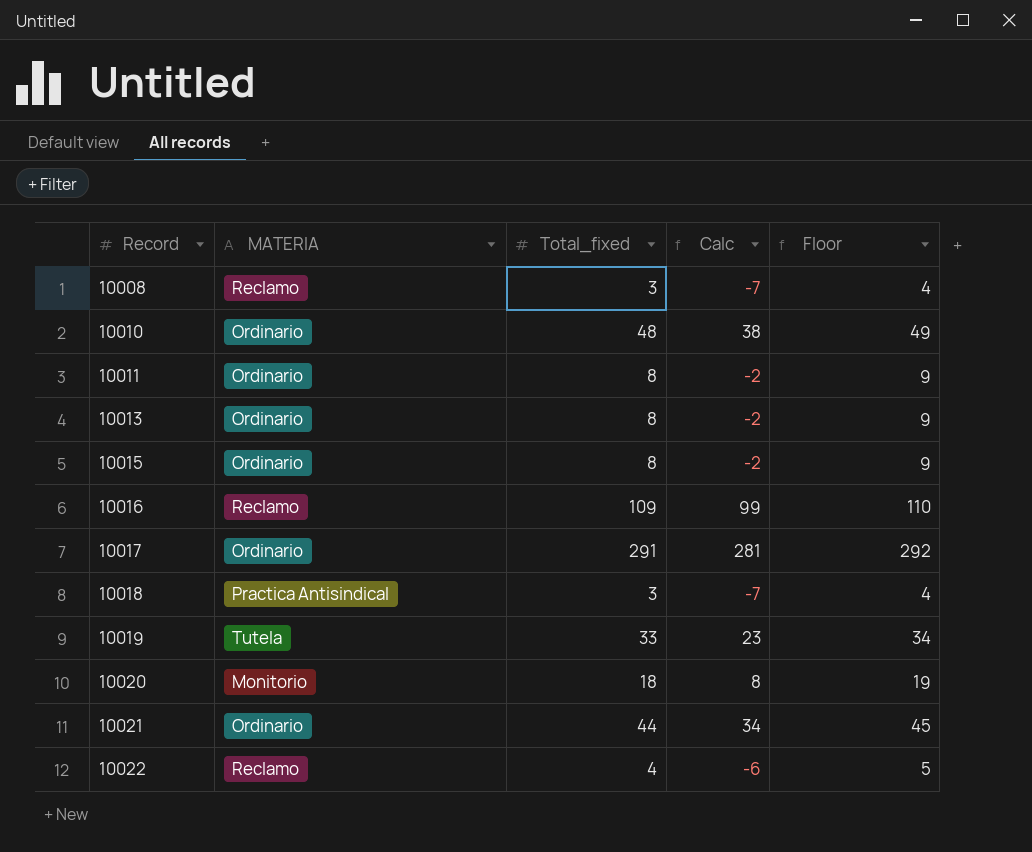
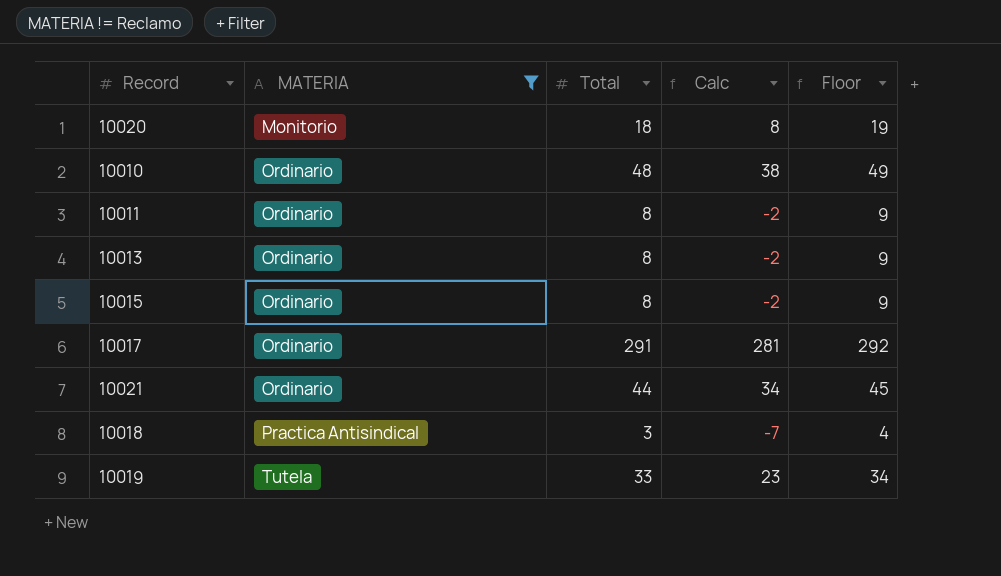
filter: none -> MATERIA != Reclamo
row order: Record ascending -> MATERIA ascending
column name: Total_fixed -> Total

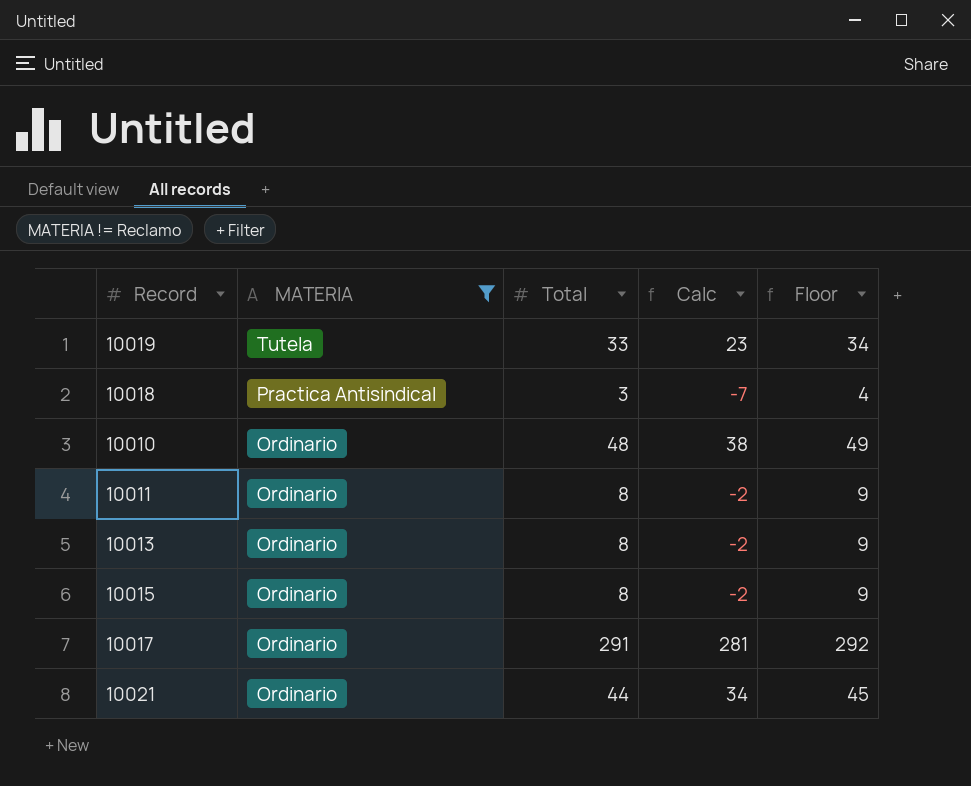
row order: MATERIA ascending -> MATERIA descending
row 10020: Monitorio | 18 | 8 | 19 -> none

